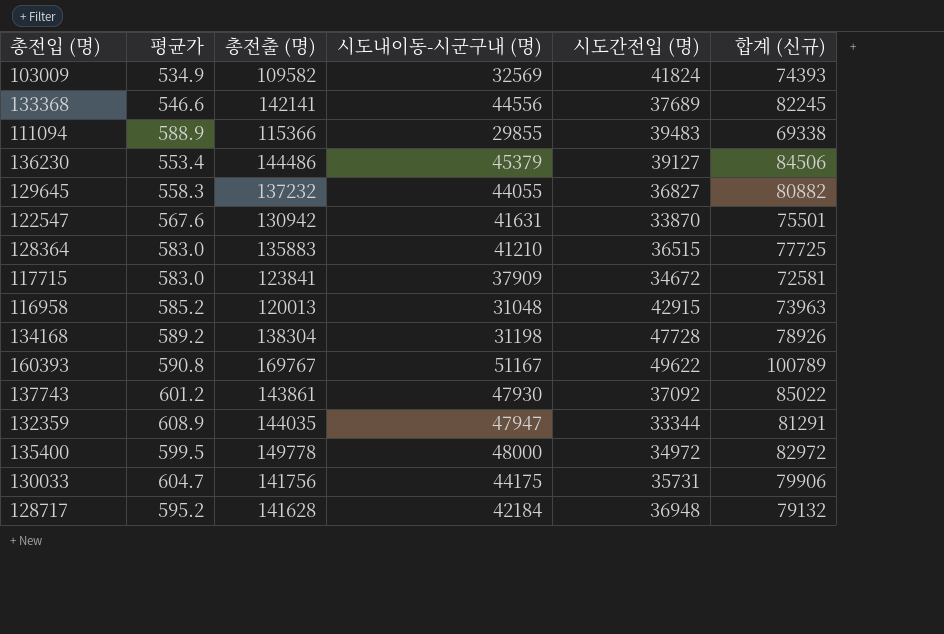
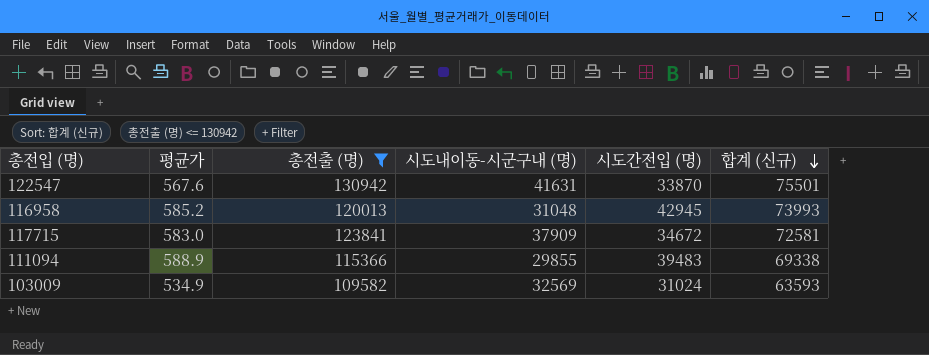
filter: none -> 총전출 (명) <= 130942
row order: none -> 합계 (신규) descending
116958 | 시도간전입 (명): 42915 -> 42945
116958 | 합계 (신규): 73963 -> 73993
103009 | 시도간전입 (명): 41824 -> 31024
103009 | 합계 (신규): 74393 -> 63593

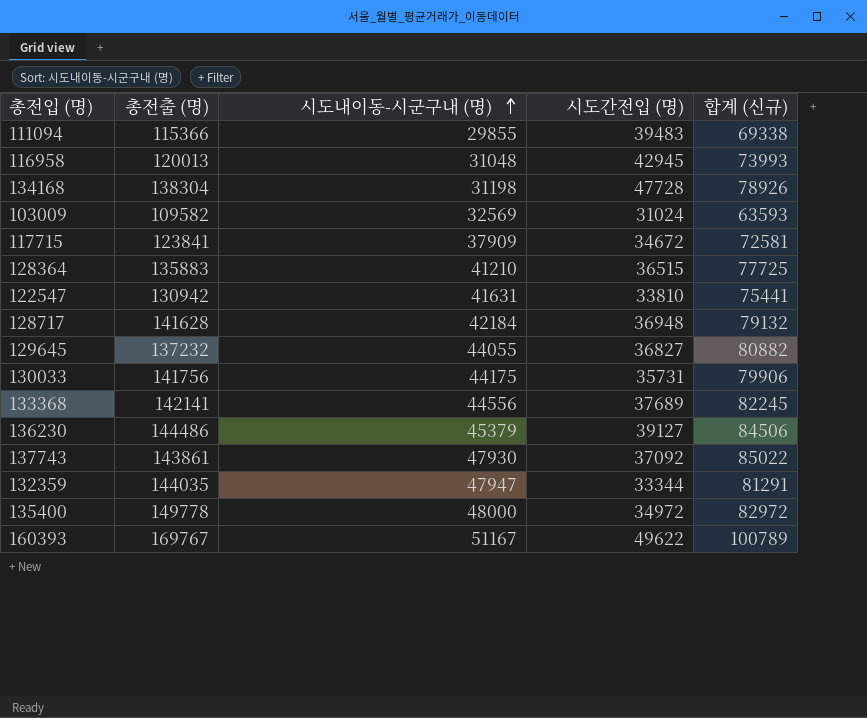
filter: 총전출 (명) <= 130942 -> none
row order: 합계 (신규) descending -> 시도내이동-시군구내 (명) ascending
column 평균가 | position: 2 -> none
122547 | 시도간전입 (명): 33870 -> 33810
122547 | 합계 (신규): 75501 -> 75441

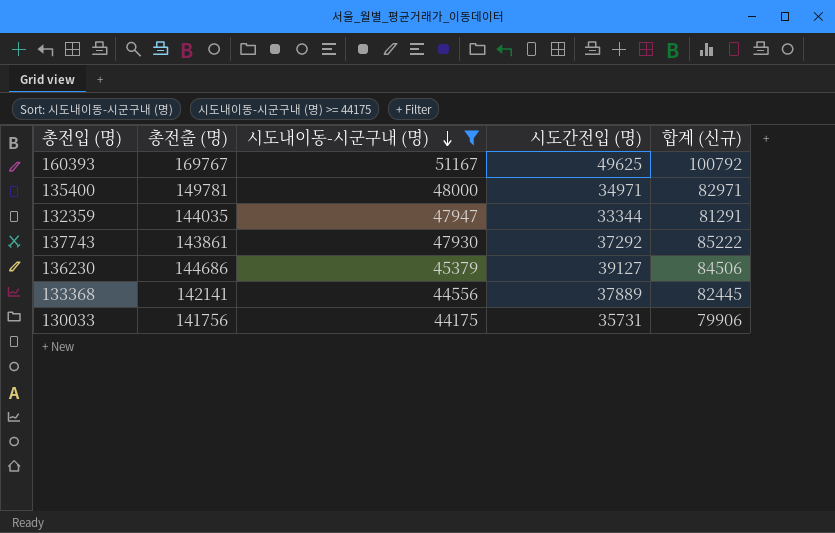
filter: none -> 시도내이동-시군구내 (명) >= 44175
row order: 시도내이동-시군구내 (명) ascending -> 시도내이동-시군구내 (명) descending
160393 | 시도간전입 (명): 49622 -> 49625
160393 | 합계 (신규): 100789 -> 100792
135400 | 총전출 (명): 149778 -> 149781
135400 | 시도간전입 (명): 34972 -> 34971
135400 | 합계 (신규): 82972 -> 82971
137743 | 시도간전입 (명): 37092 -> 37292
137743 | 합계 (신규): 85022 -> 85222
136230 | 총전출 (명): 144486 -> 144686
133368 | 시도간전입 (명): 37689 -> 37889
133368 | 합계 (신규): 82245 -> 82445

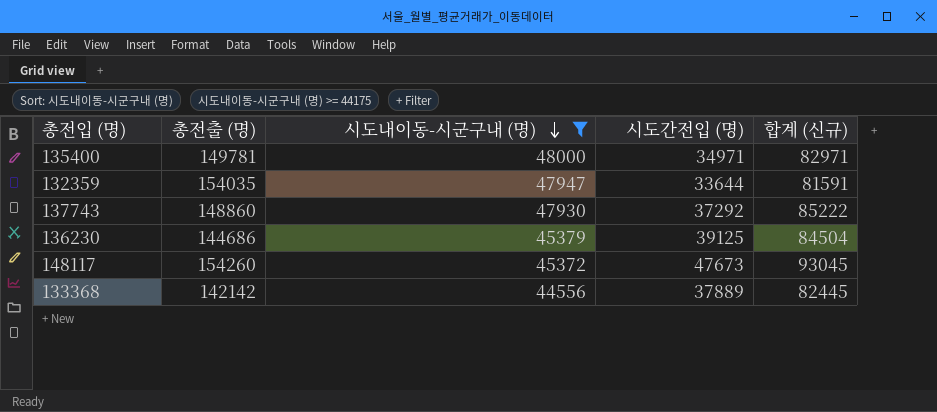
row 160393: 169767 | 51167 | 49625 | 100792 -> none
row 130033: 141756 | 44175 | 35731 | 79906 -> none
132359 | 총전출 (명): 144035 -> 154035
132359 | 시도간전입 (명): 33344 -> 33644
132359 | 합계 (신규): 81291 -> 81591
137743 | 총전출 (명): 143861 -> 148860
136230 | 시도간전입 (명): 39127 -> 39125
136230 | 합계 (신규): 84506 -> 84504
row 148117: none -> 154260 | 45372 | 47673 | 93045
133368 | 총전출 (명): 142141 -> 142142

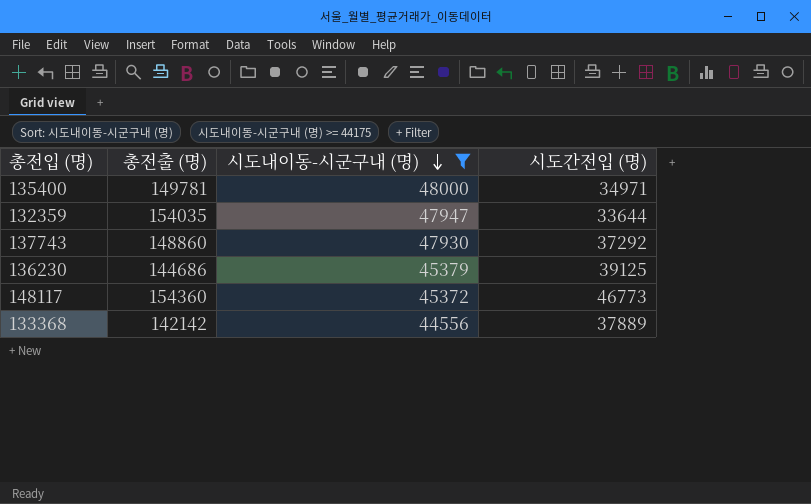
column 합계 (신규) | formula: [시도내이동-시군구내 (명)] + [시도간전입 (명)] -> none
148117 | 총전출 (명): 154260 -> 154360
148117 | 시도간전입 (명): 47673 -> 46773

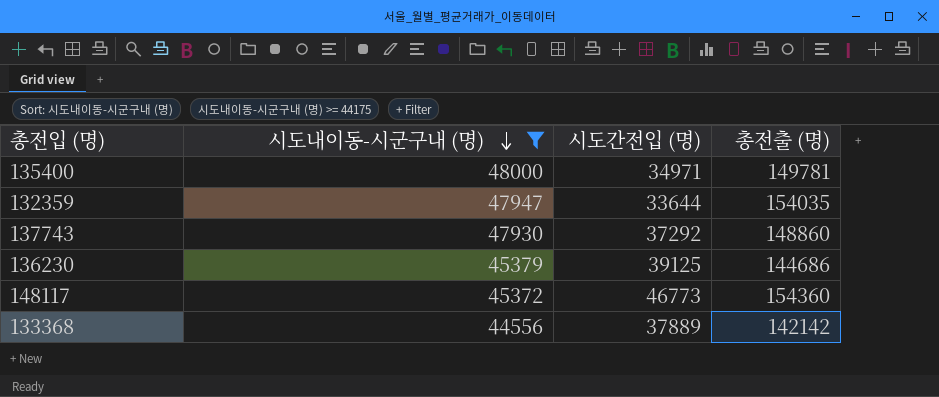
column 총전출 (명) | position: 2 -> 4

